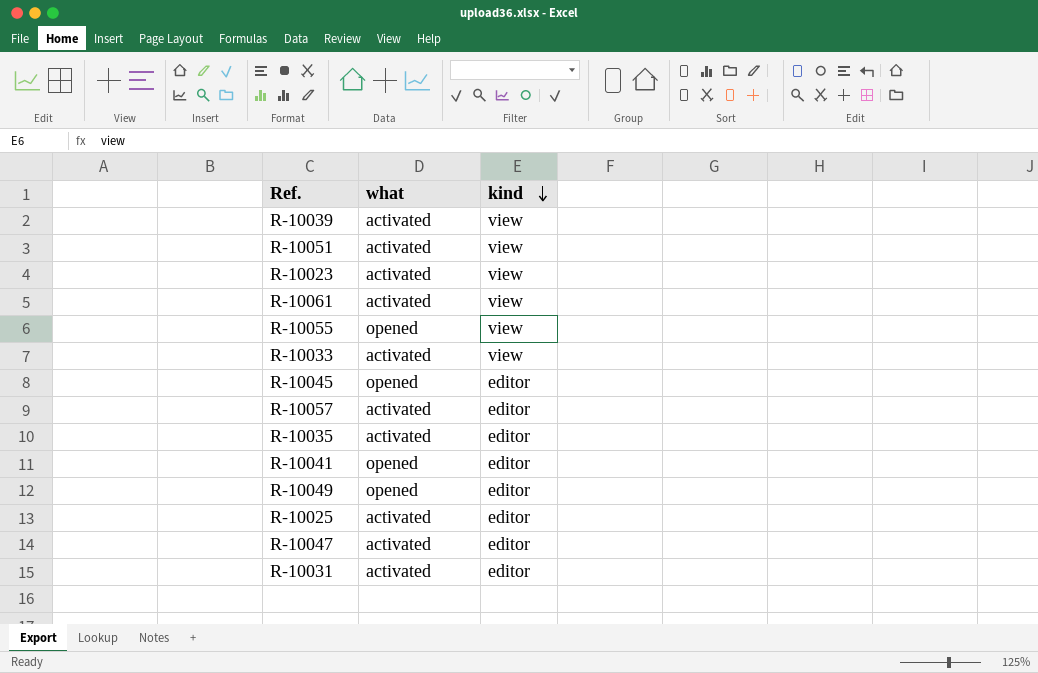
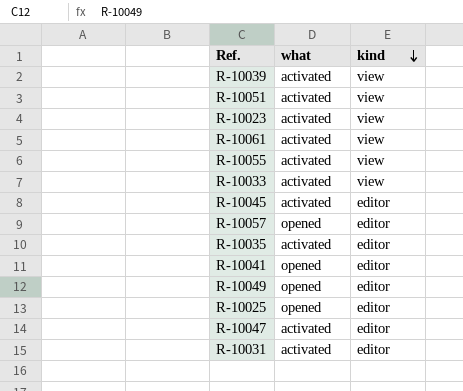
R-10055 | what: opened -> activated
R-10045 | what: opened -> activated
R-10057 | what: activated -> opened
R-10025 | what: activated -> opened

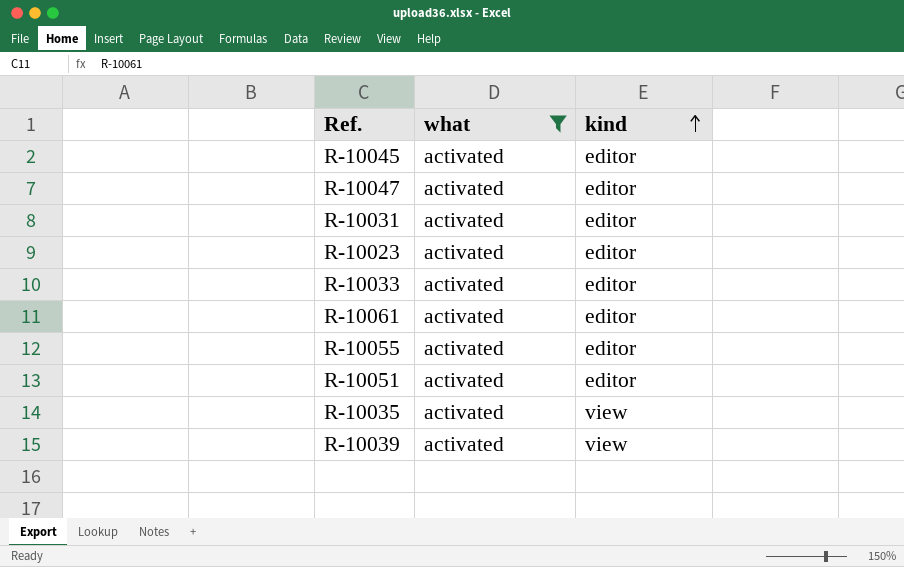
filter: none -> what = activated
row order: kind descending -> kind ascending
R-10023 | kind: view -> editor
R-10033 | kind: view -> editor
R-10061 | kind: view -> editor
R-10055 | kind: view -> editor
R-10051 | kind: view -> editor
R-10035 | kind: editor -> view

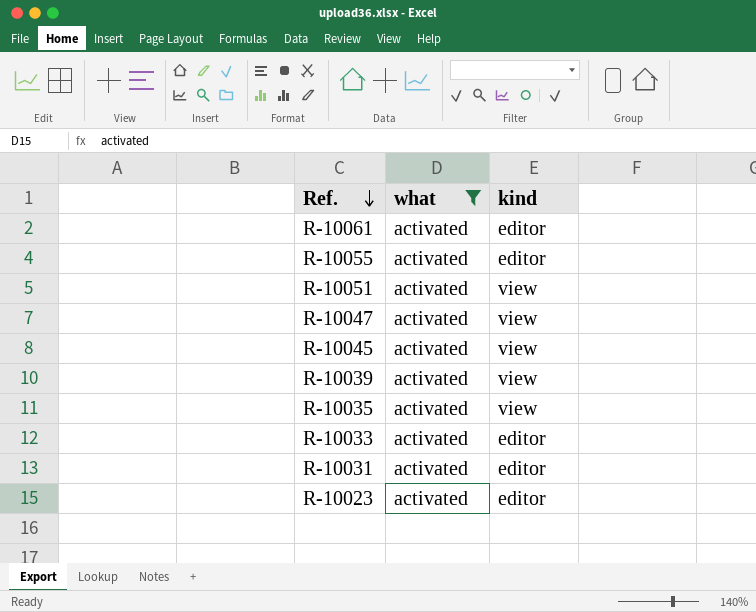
row order: kind ascending -> Ref. descending
R-10051 | kind: editor -> view
R-10047 | kind: editor -> view
R-10045 | kind: editor -> view

